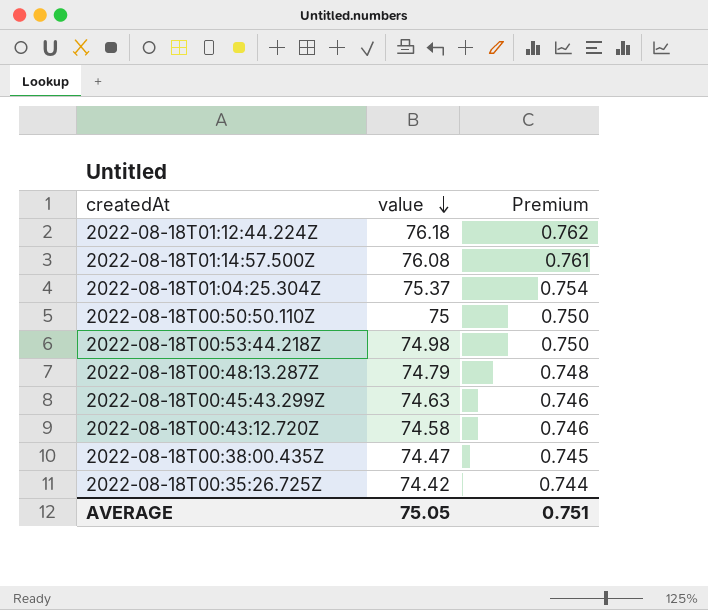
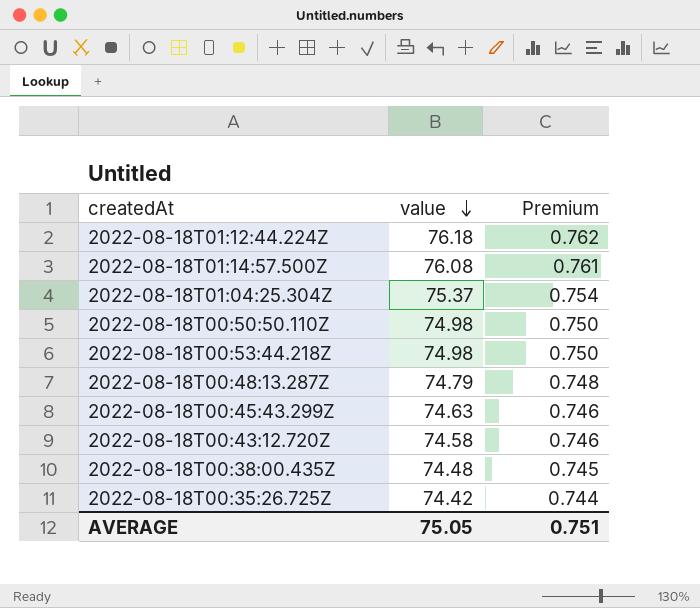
2022-08-18T00:50:50.110Z | value: 75 -> 74.98
2022-08-18T00:38:00.435Z | value: 74.47 -> 74.48

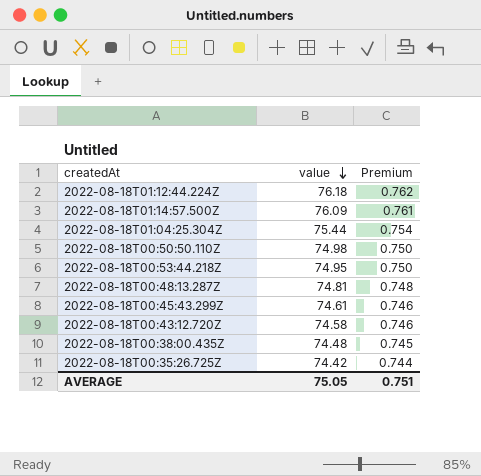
2022-08-18T01:14:57.500Z | value: 76.08 -> 76.09
2022-08-18T01:04:25.304Z | value: 75.37 -> 75.44
2022-08-18T00:53:44.218Z | value: 74.98 -> 74.95
2022-08-18T00:48:13.287Z | value: 74.79 -> 74.81
2022-08-18T00:45:43.299Z | value: 74.63 -> 74.61

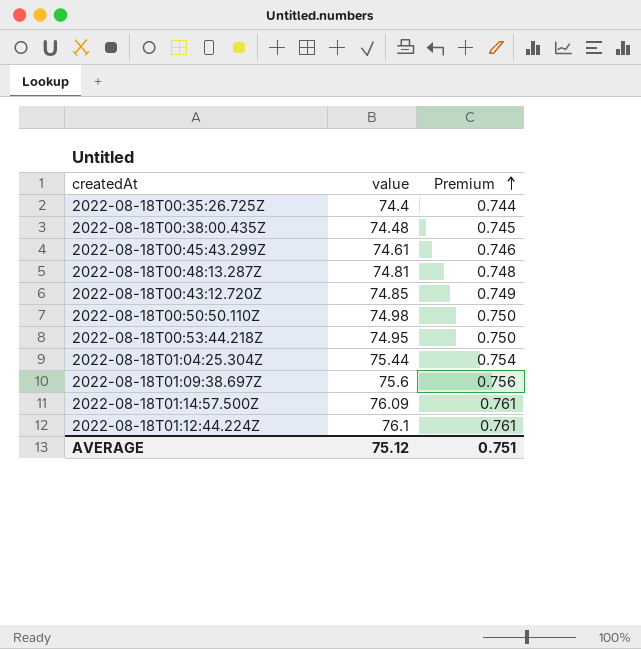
row order: value descending -> Premium ascending
2022-08-18T00:35:26.725Z | value: 74.42 -> 74.4
2022-08-18T00:43:12.720Z | value: 74.58 -> 74.85
2022-08-18T00:43:12.720Z | Premium: 0.746 -> 0.749
row 2022-08-18T01:09:38.697Z: none -> 75.6 | 0.756
2022-08-18T01:12:44.224Z | value: 76.18 -> 76.1
2022-08-18T01:12:44.224Z | Premium: 0.762 -> 0.761
AVERAGE | value: 75.05 -> 75.12

